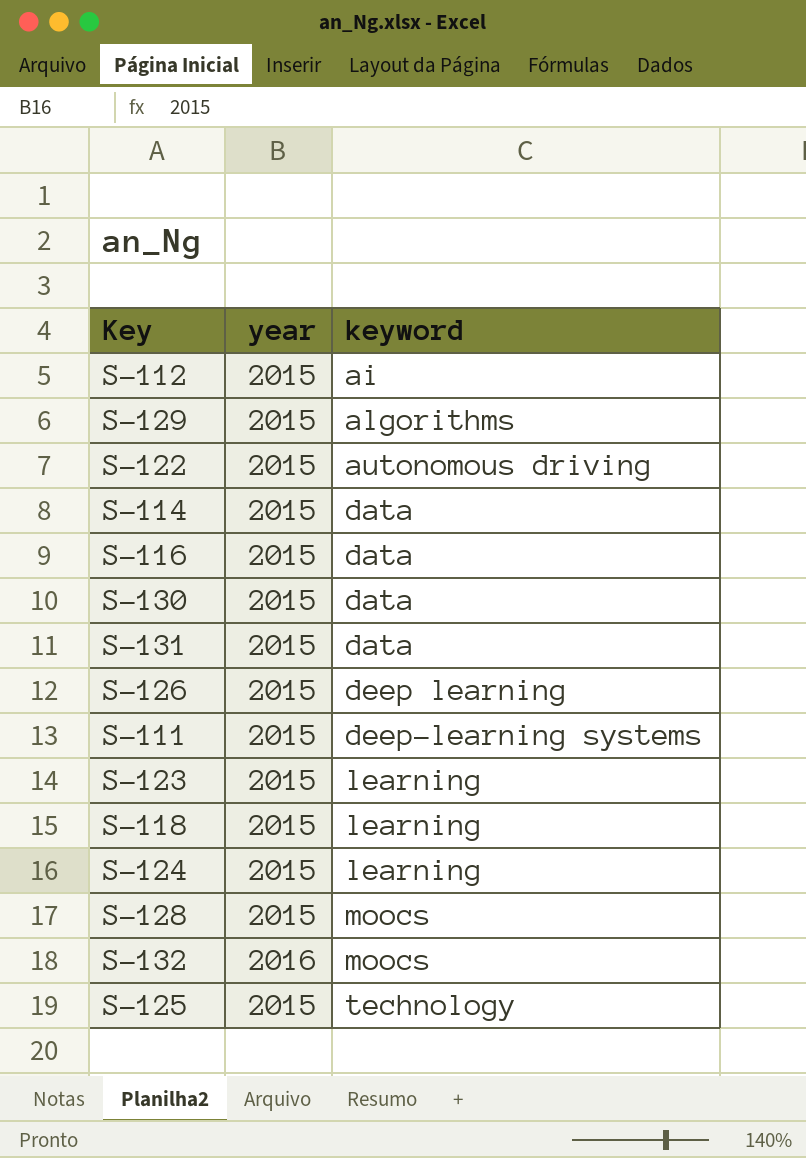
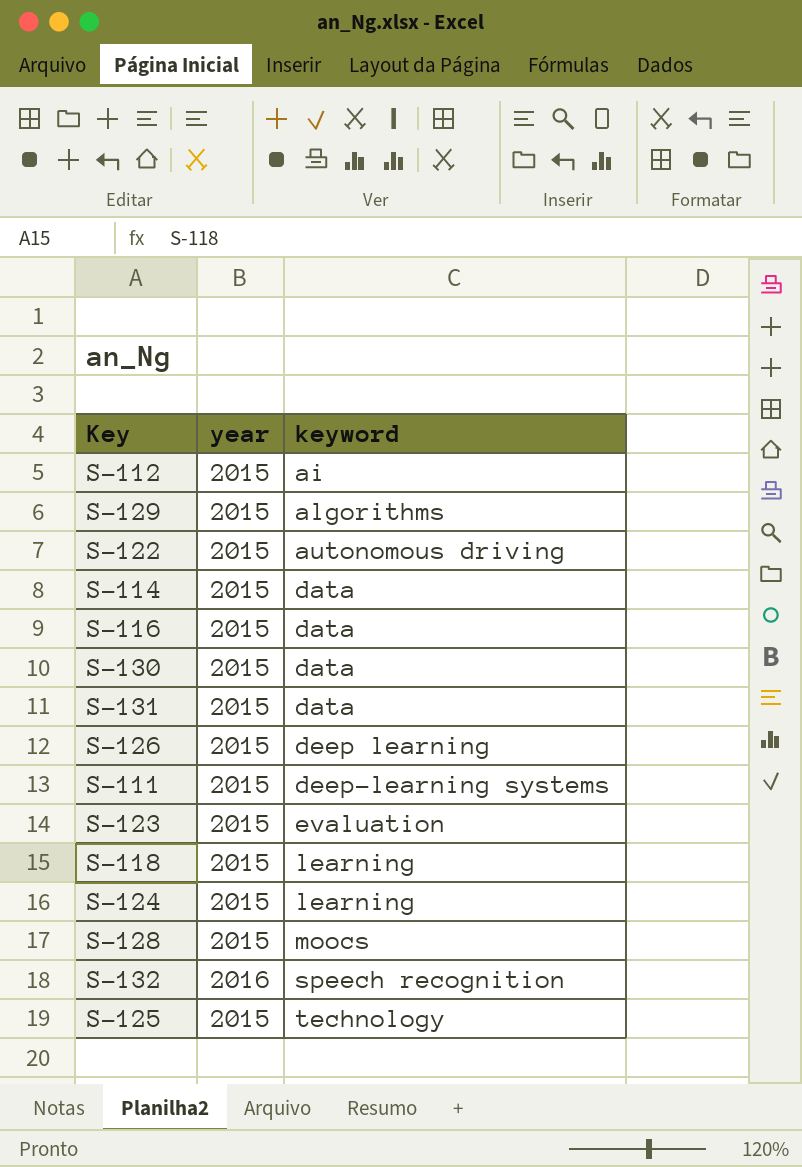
S-123 | keyword: learning -> evaluation
S-132 | keyword: moocs -> speech recognition

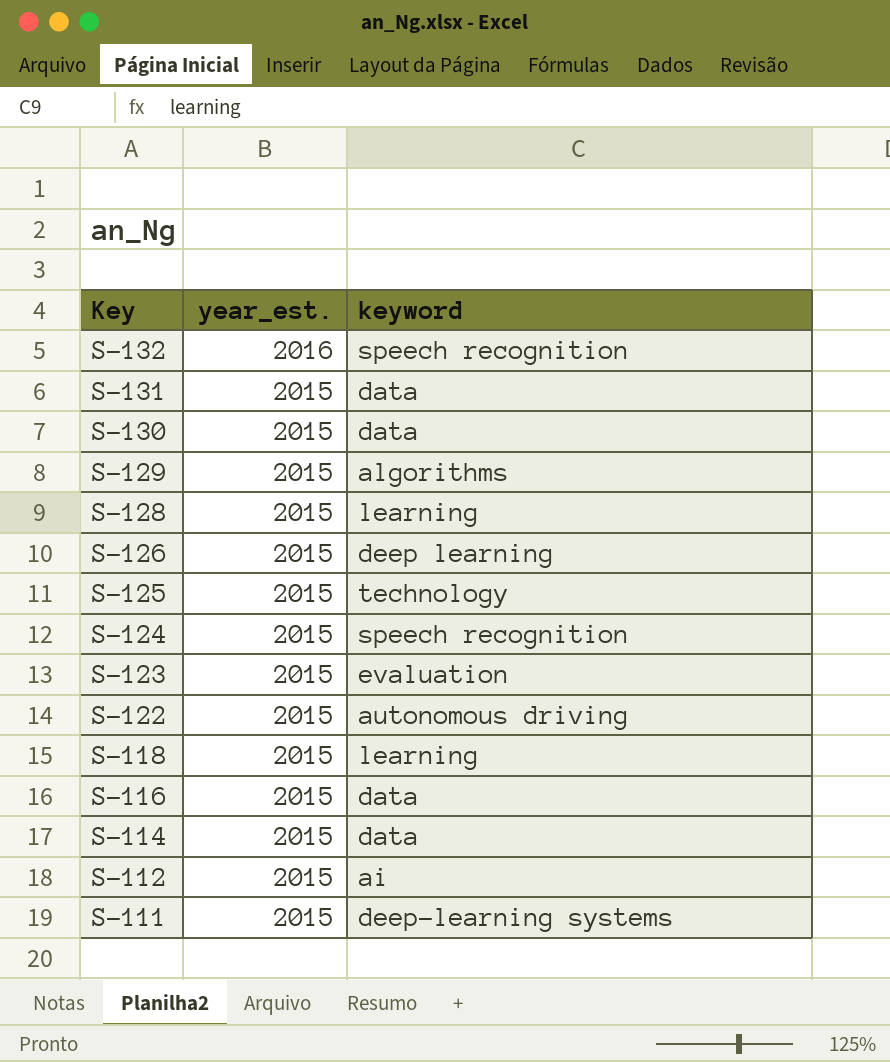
row order: keyword ascending -> Key descending
column name: year -> year_est.
S-128 | keyword: moocs -> learning
S-124 | keyword: learning -> speech recognition

